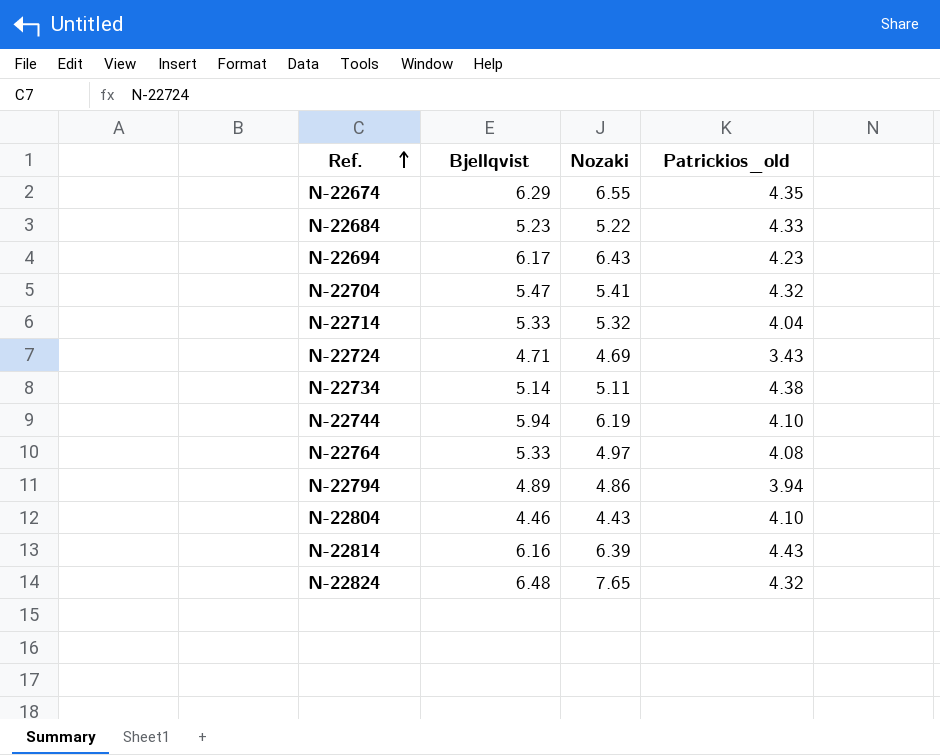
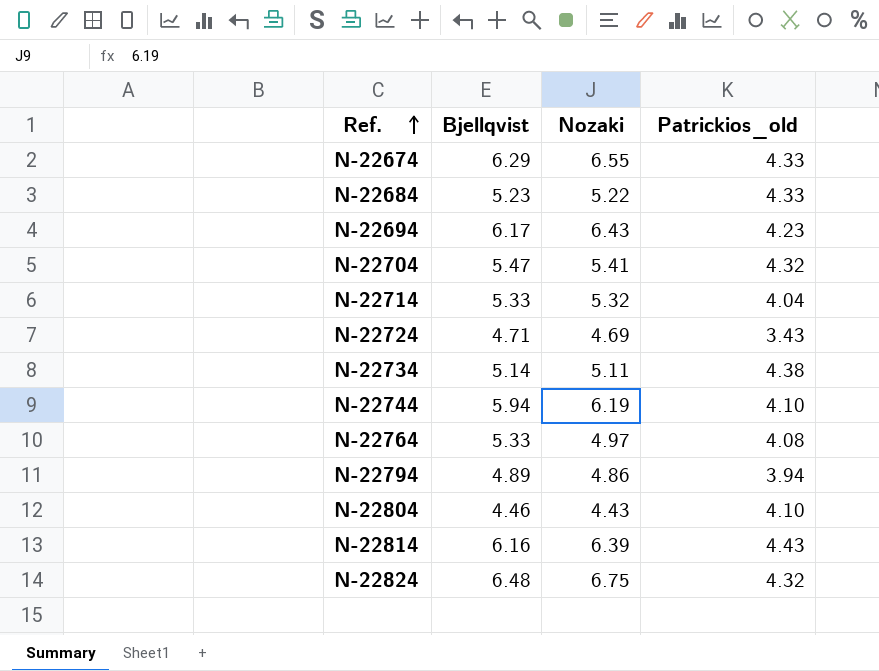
N-22674 | Patrickios_old: 4.35 -> 4.33
N-22824 | Nozaki: 7.65 -> 6.75

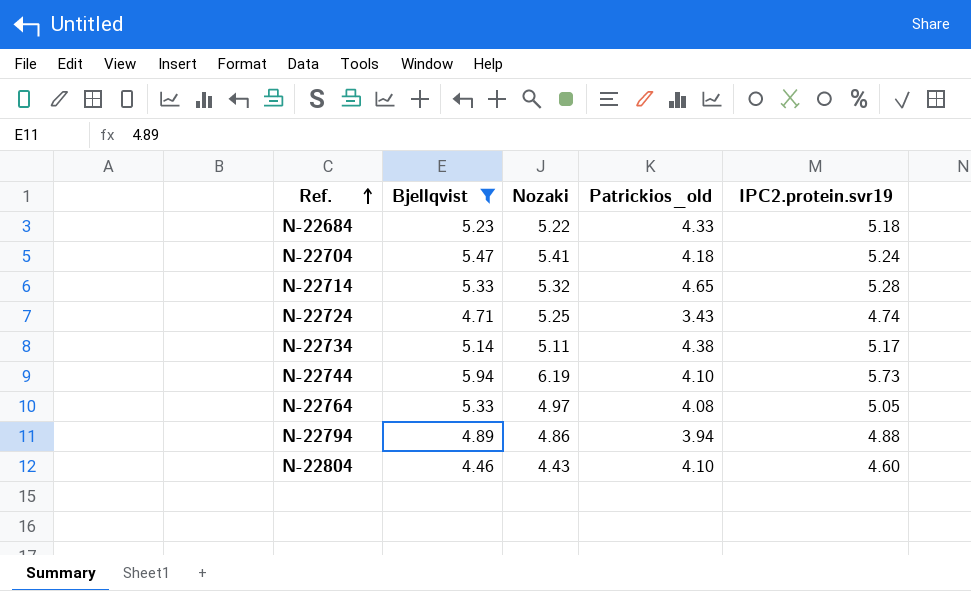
filter: none -> Bjellqvist <= 5.94
column IPC2.protein.svr19 | position: none -> 5
N-22704 | Patrickios_old: 4.32 -> 4.18
N-22714 | Patrickios_old: 4.04 -> 4.65
N-22724 | Nozaki: 4.69 -> 5.25

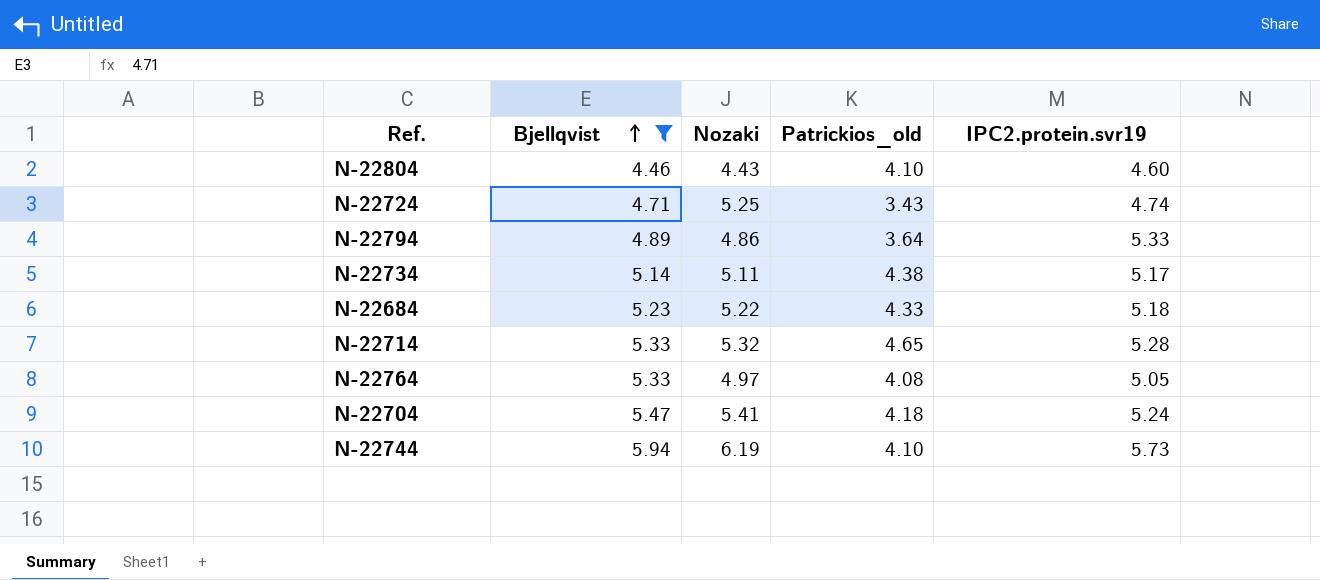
row order: Ref. ascending -> Bjellqvist ascending
N-22794 | Patrickios_old: 3.94 -> 3.64
N-22794 | IPC2.protein.svr19: 4.88 -> 5.33

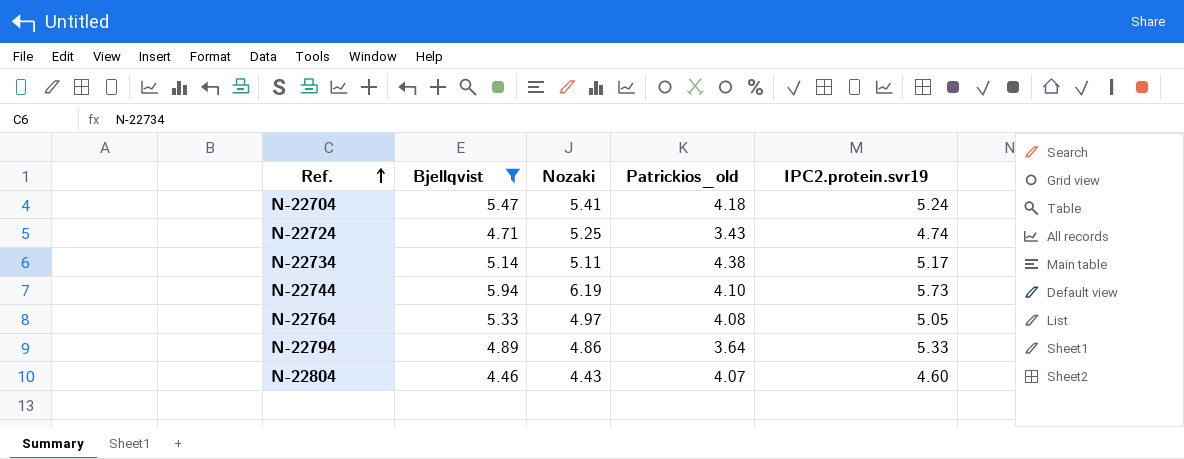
row order: Bjellqvist ascending -> Ref. ascending
row N-22684: 5.23 | 5.22 | 4.33 | 5.18 -> none
row N-22714: 5.33 | 5.32 | 4.65 | 5.28 -> none
N-22804 | Patrickios_old: 4.10 -> 4.07

